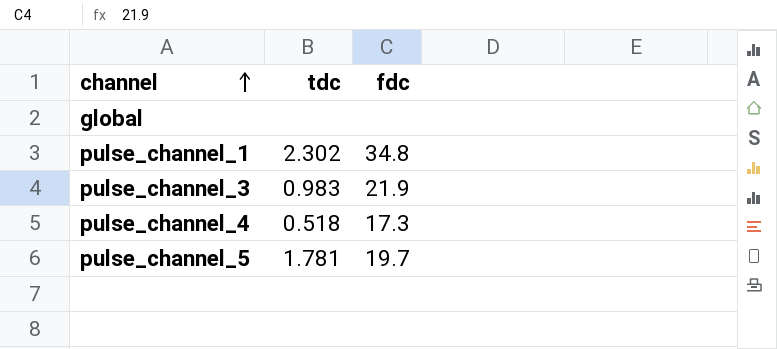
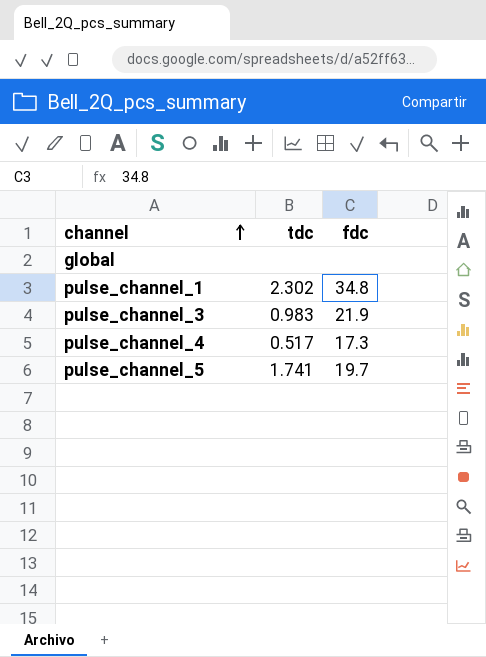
pulse_channel_4 | tdc: 0.518 -> 0.517
pulse_channel_5 | tdc: 1.781 -> 1.741

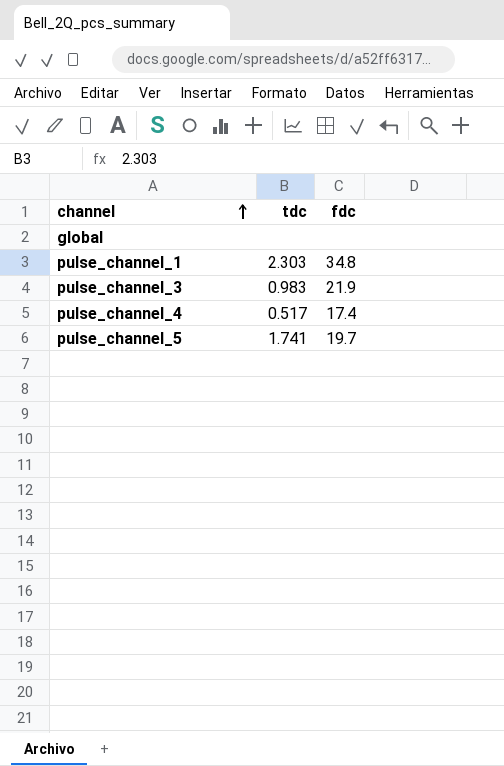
pulse_channel_1 | tdc: 2.302 -> 2.303
pulse_channel_4 | fdc: 17.3 -> 17.4

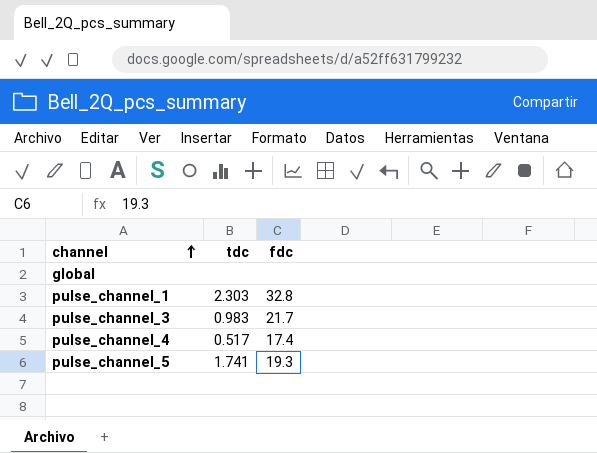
pulse_channel_1 | fdc: 34.8 -> 32.8
pulse_channel_3 | fdc: 21.9 -> 21.7
pulse_channel_5 | fdc: 19.7 -> 19.3

